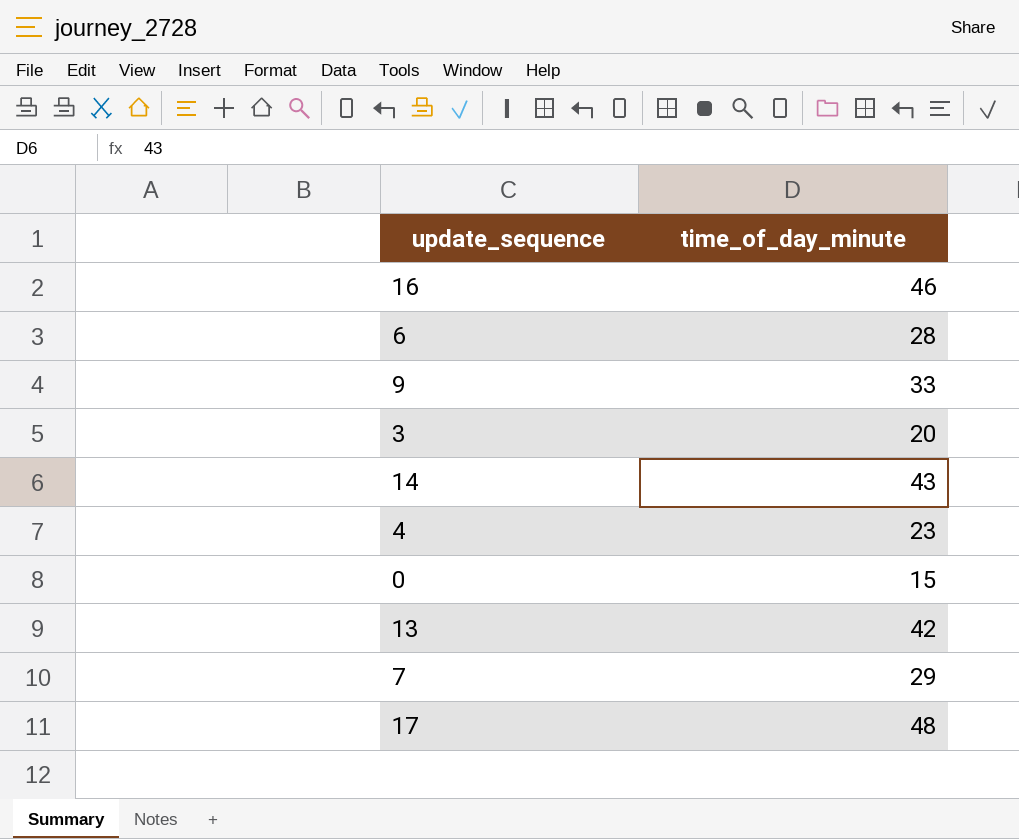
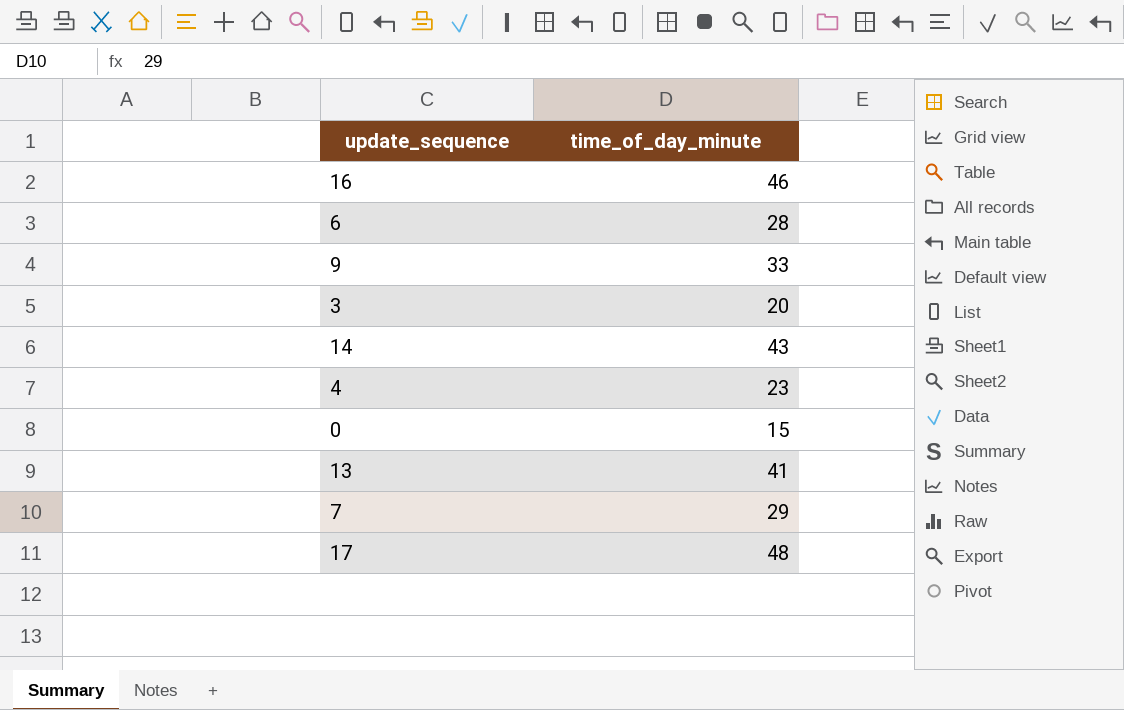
13 | time_of_day_minute: 42 -> 41

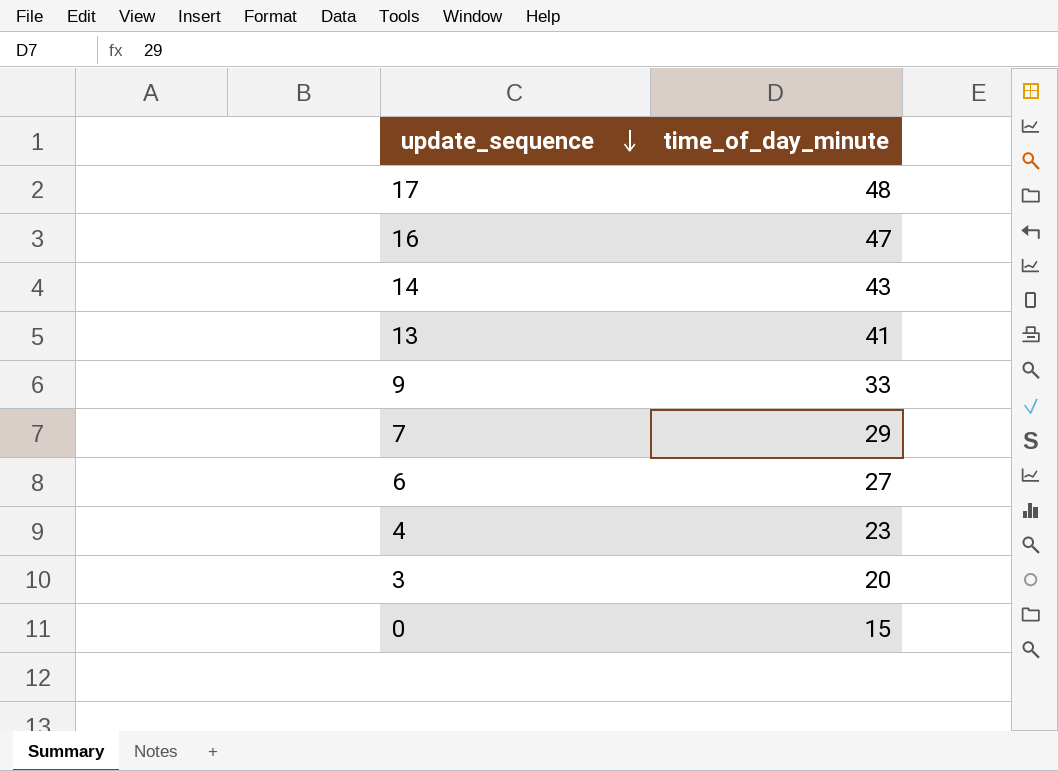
row order: none -> update_sequence descending
16 | time_of_day_minute: 46 -> 47
6 | time_of_day_minute: 28 -> 27

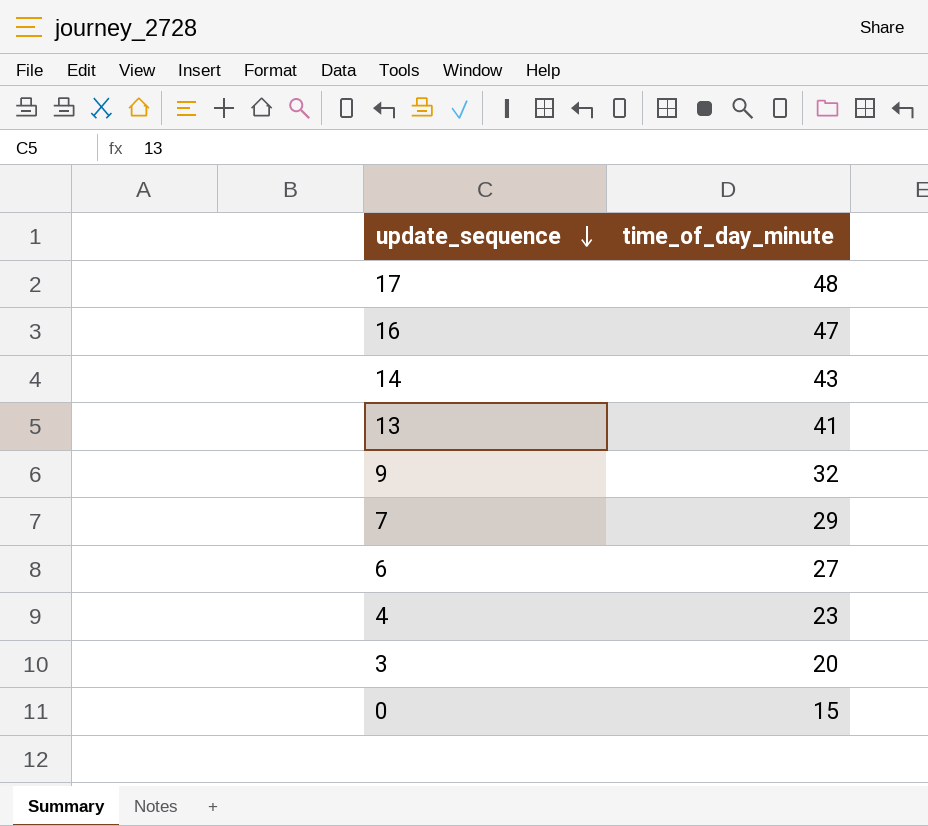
9 | time_of_day_minute: 33 -> 32

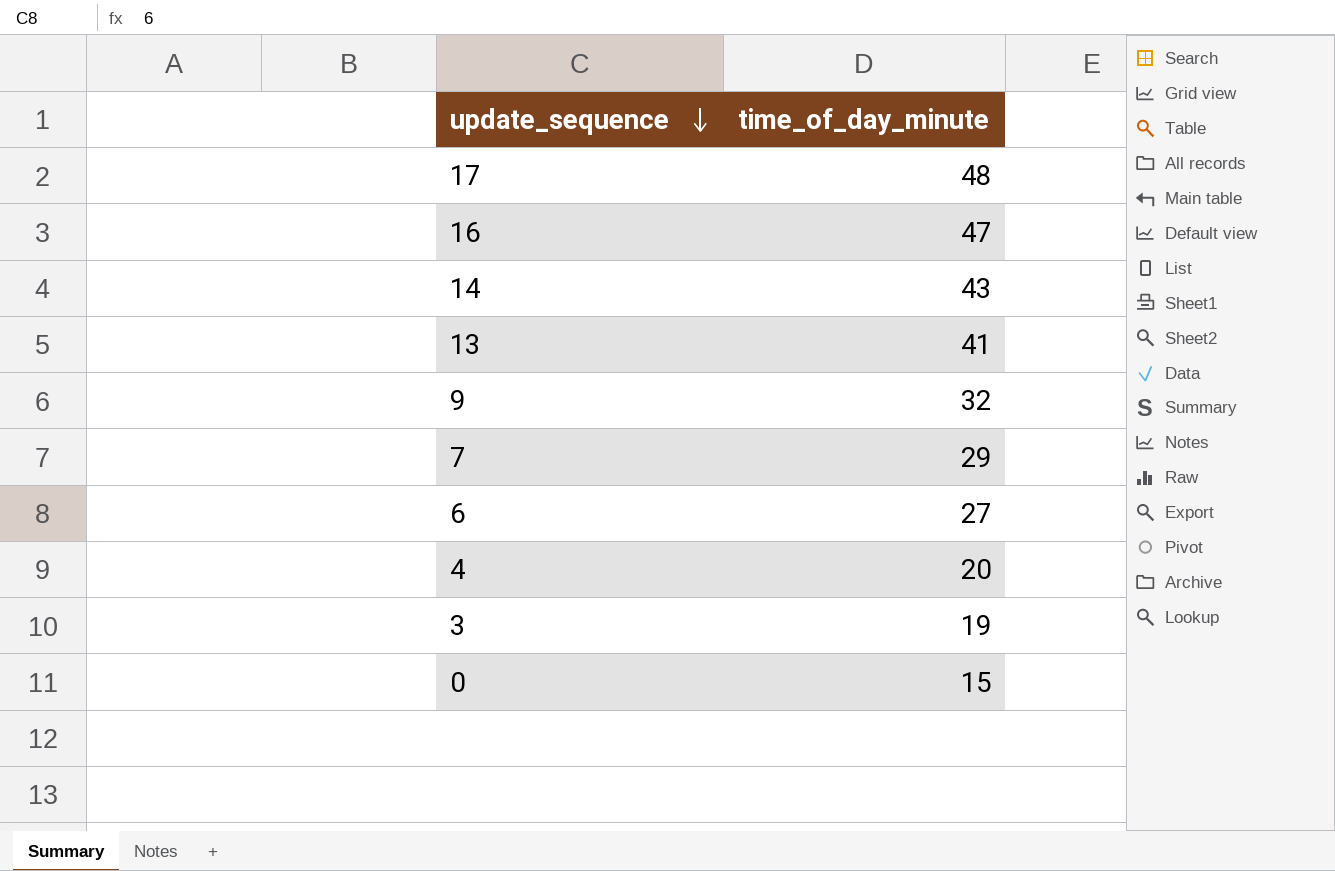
4 | time_of_day_minute: 23 -> 20
3 | time_of_day_minute: 20 -> 19

